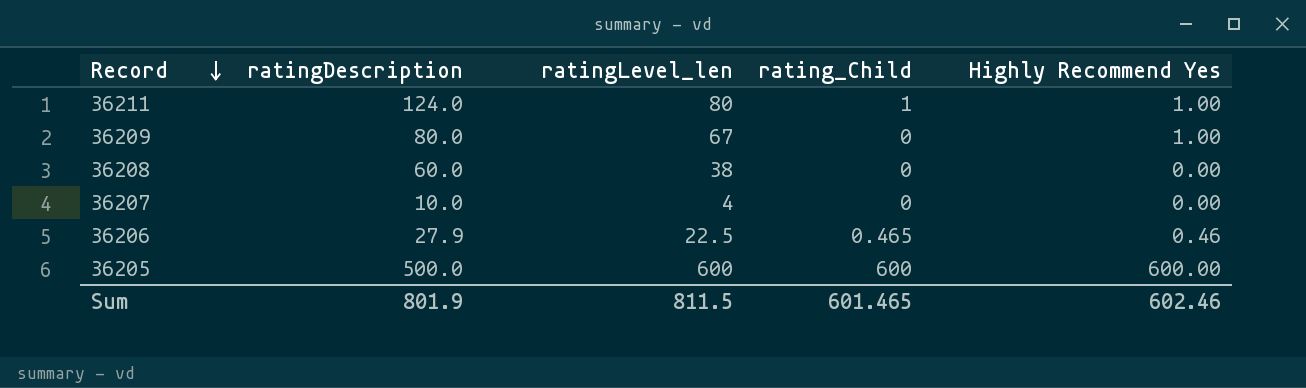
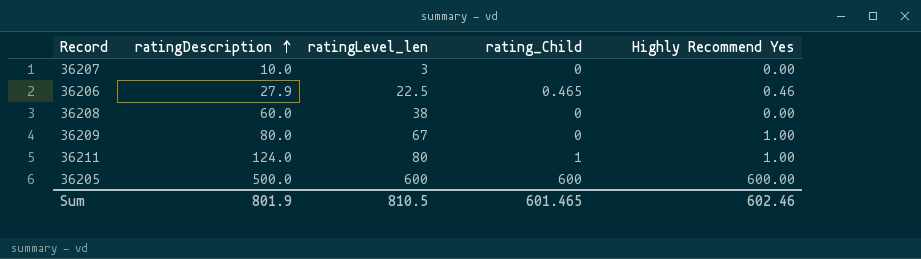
row order: Record descending -> ratingDescription ascending
36207 | ratingLevel_len: 4 -> 3
Sum | ratingLevel_len: 811.5 -> 810.5

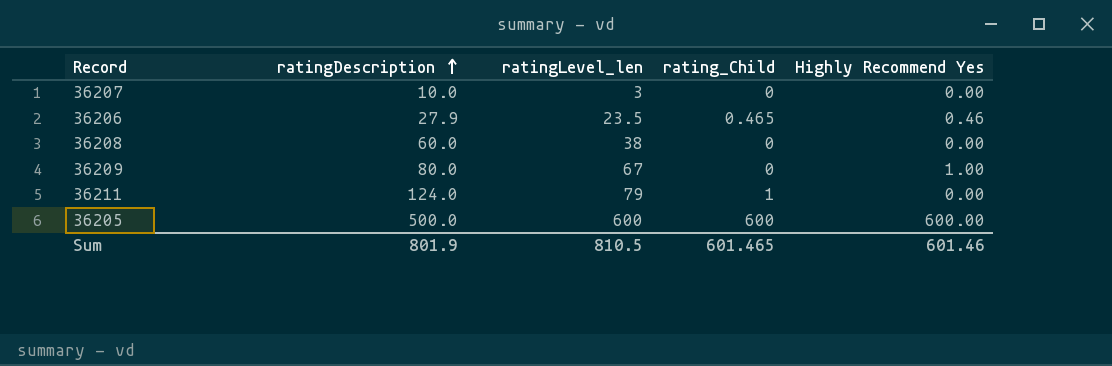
36206 | ratingLevel_len: 22.5 -> 23.5
36211 | ratingLevel_len: 80 -> 79
36211 | Highly Recommend Yes: 1.00 -> 0.00
Sum | Highly Recommend Yes: 602.46 -> 601.46

